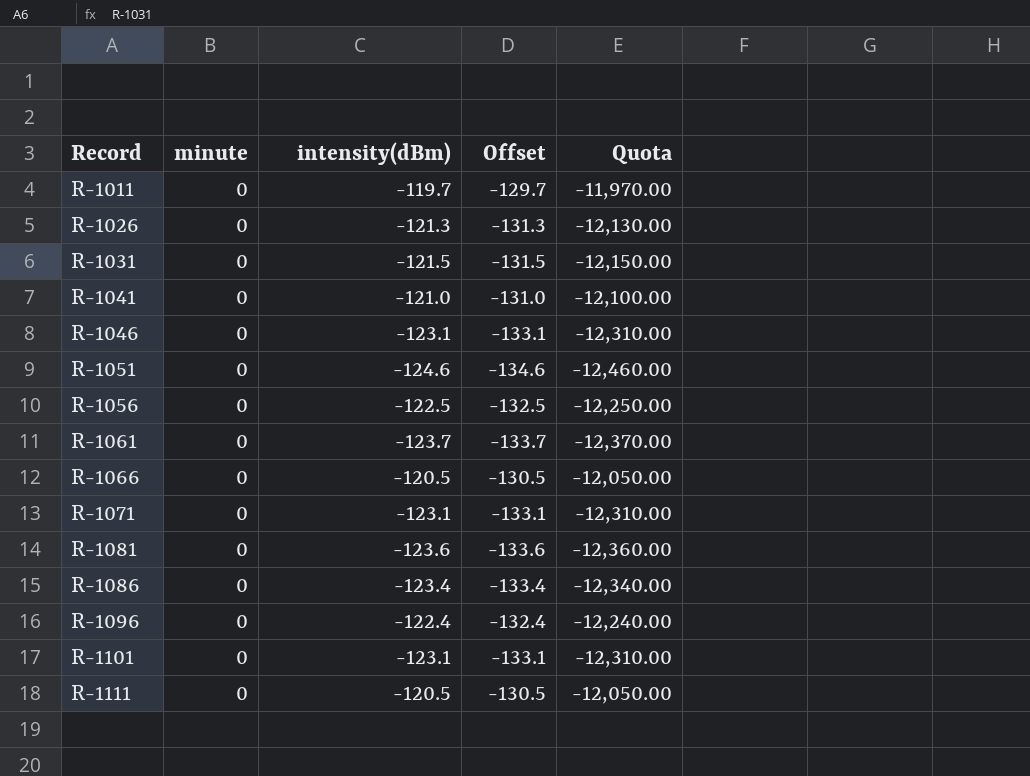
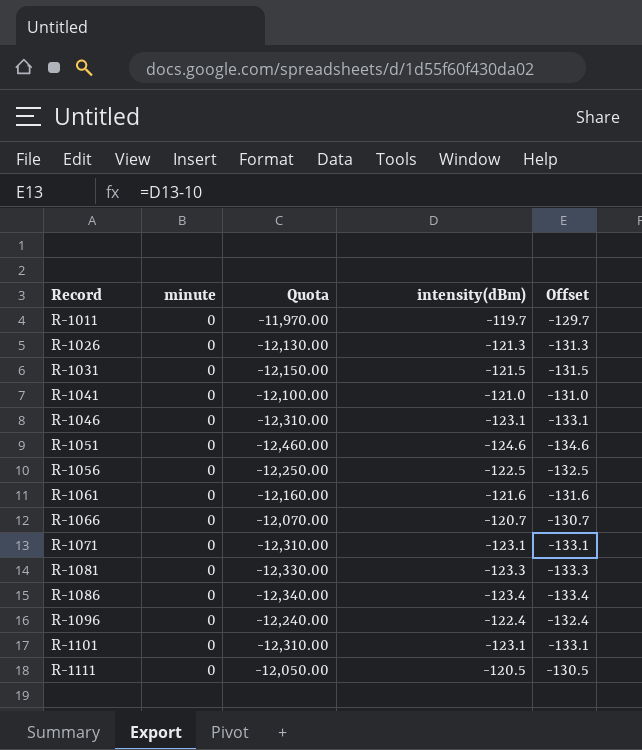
column Quota | position: 5 -> 3
R-1061 | Quota: -12,370.00 -> -12,160.00
R-1061 | intensity(dBm): -123.7 -> -121.6
R-1061 | Offset: -133.7 -> -131.6
R-1066 | Quota: -12,050.00 -> -12,070.00
R-1066 | intensity(dBm): -120.5 -> -120.7
R-1066 | Offset: -130.5 -> -130.7
R-1081 | Quota: -12,360.00 -> -12,330.00
R-1081 | intensity(dBm): -123.6 -> -123.3
R-1081 | Offset: -133.6 -> -133.3

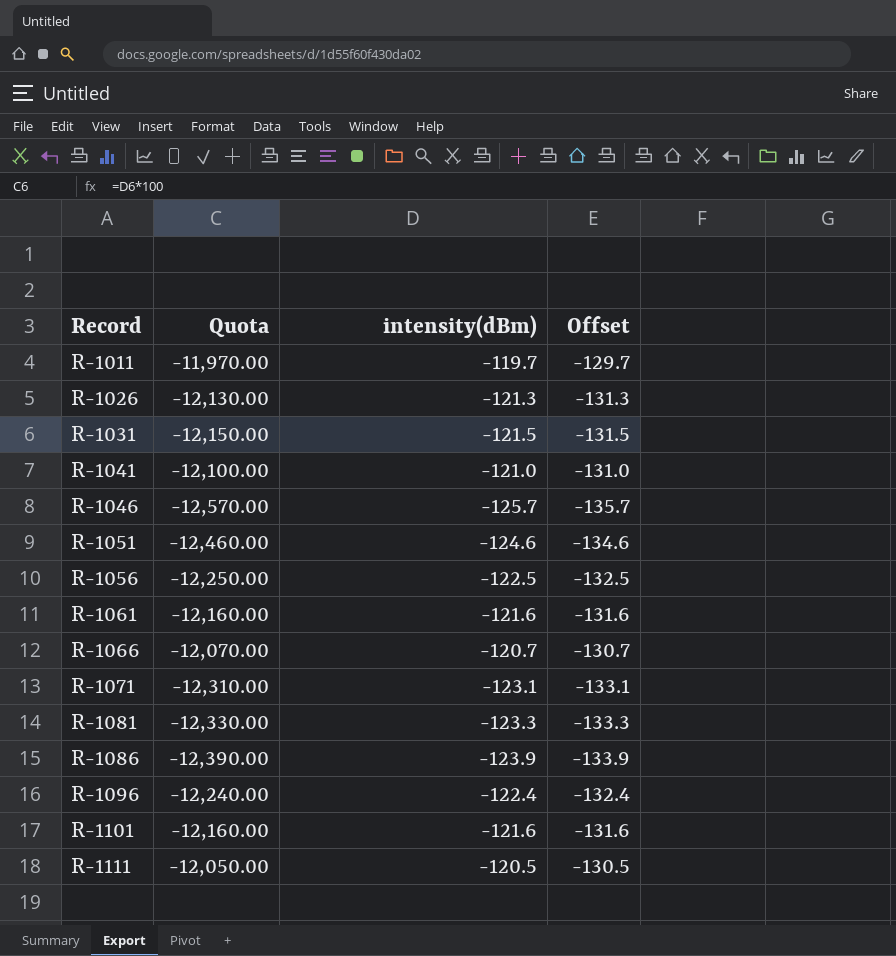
column minute | position: 2 -> none
R-1046 | Quota: -12,310.00 -> -12,570.00
R-1046 | intensity(dBm): -123.1 -> -125.7
R-1046 | Offset: -133.1 -> -135.7
R-1086 | Quota: -12,340.00 -> -12,390.00
R-1086 | intensity(dBm): -123.4 -> -123.9
R-1086 | Offset: -133.4 -> -133.9
R-1101 | Quota: -12,310.00 -> -12,160.00
R-1101 | intensity(dBm): -123.1 -> -121.6
R-1101 | Offset: -133.1 -> -131.6

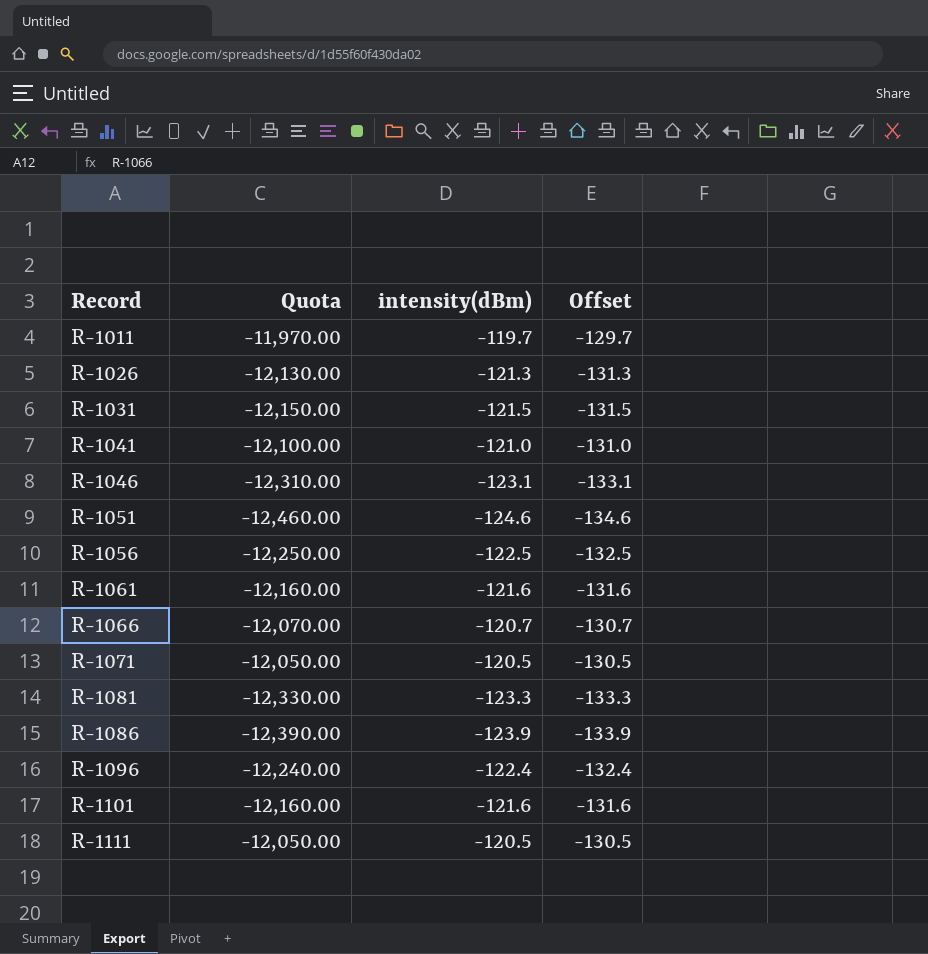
R-1046 | Quota: -12,570.00 -> -12,310.00
R-1046 | intensity(dBm): -125.7 -> -123.1
R-1046 | Offset: -135.7 -> -133.1
R-1071 | Quota: -12,310.00 -> -12,050.00
R-1071 | intensity(dBm): -123.1 -> -120.5
R-1071 | Offset: -133.1 -> -130.5

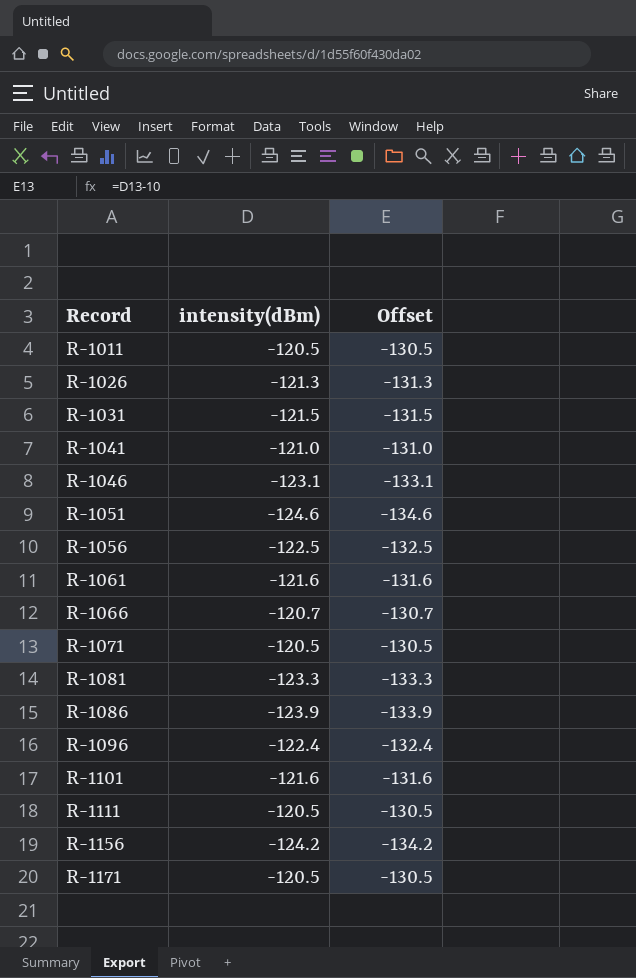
column Quota | formula: [intensity(dBm)] * 100 -> none
R-1011 | intensity(dBm): -119.7 -> -120.5
R-1011 | Offset: -129.7 -> -130.5
row R-1156: none -> -124.2 | -134.2
row R-1171: none -> -120.5 | -130.5

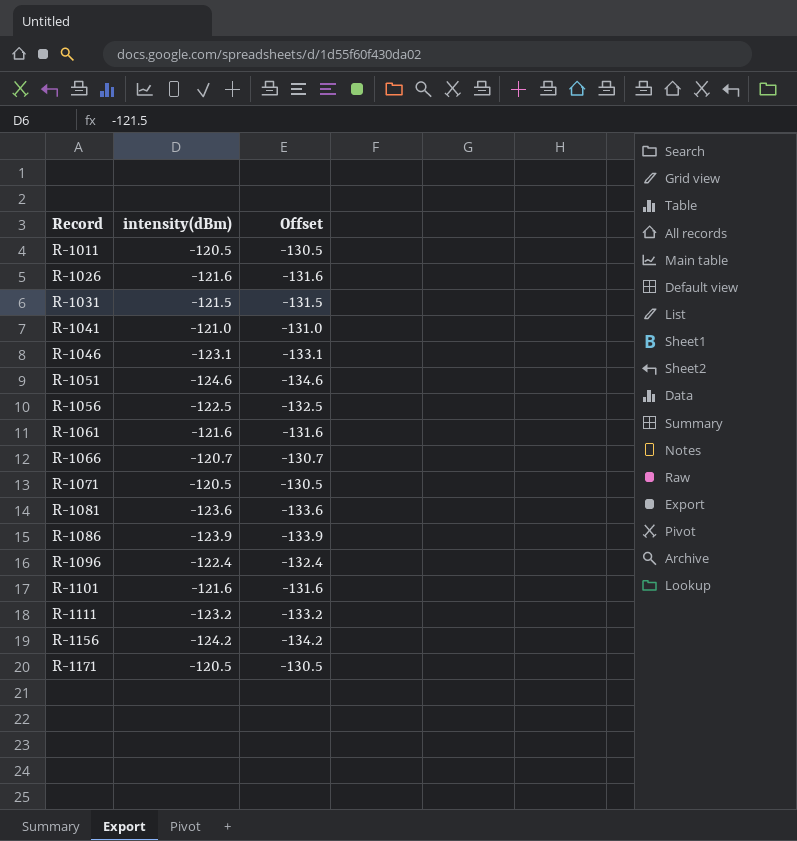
R-1026 | intensity(dBm): -121.3 -> -121.6
R-1026 | Offset: -131.3 -> -131.6
R-1081 | intensity(dBm): -123.3 -> -123.6
R-1081 | Offset: -133.3 -> -133.6
R-1111 | intensity(dBm): -120.5 -> -123.2
R-1111 | Offset: -130.5 -> -133.2

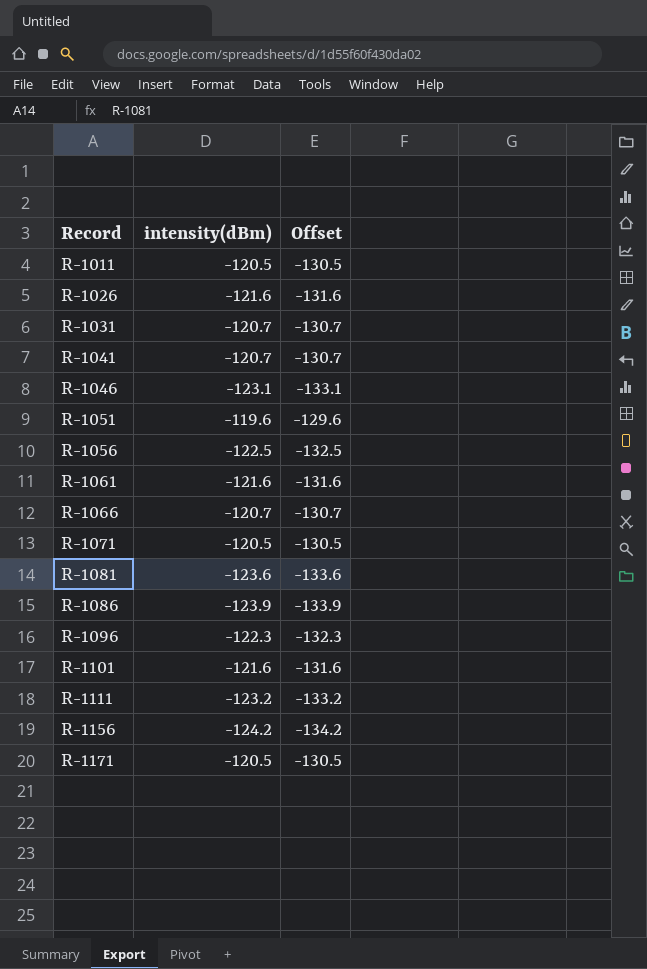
R-1031 | intensity(dBm): -121.5 -> -120.7
R-1031 | Offset: -131.5 -> -130.7
R-1041 | intensity(dBm): -121.0 -> -120.7
R-1041 | Offset: -131.0 -> -130.7
R-1051 | intensity(dBm): -124.6 -> -119.6
R-1051 | Offset: -134.6 -> -129.6
R-1096 | intensity(dBm): -122.4 -> -122.3
R-1096 | Offset: -132.4 -> -132.3

